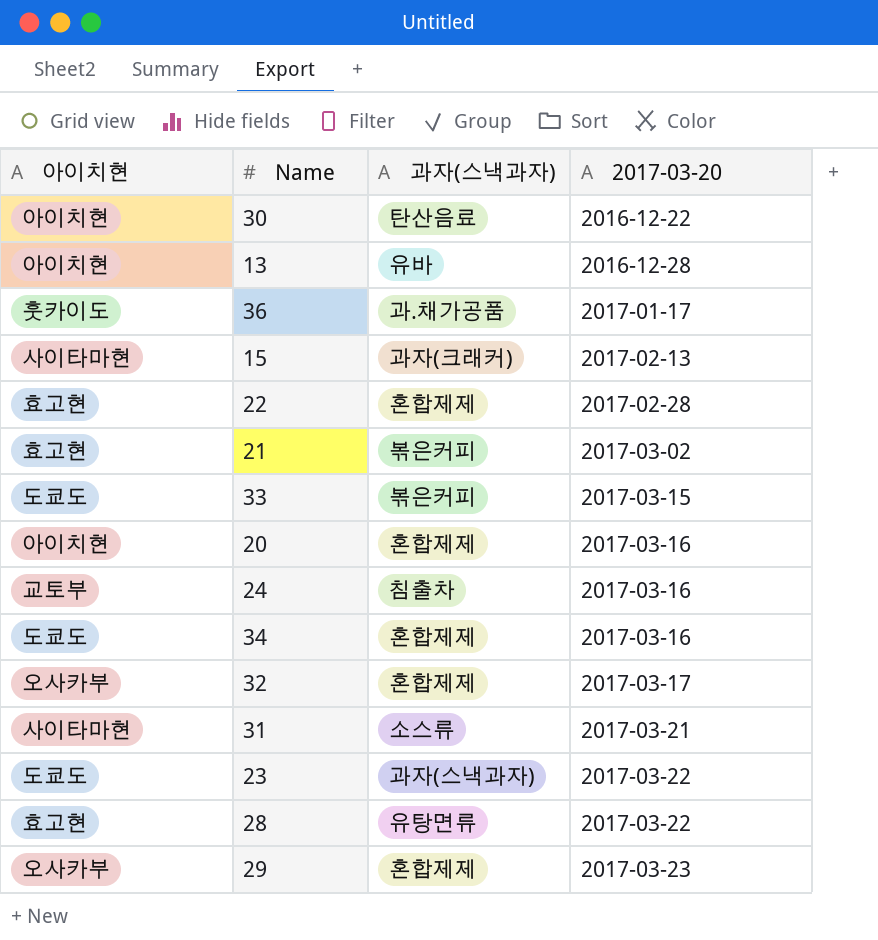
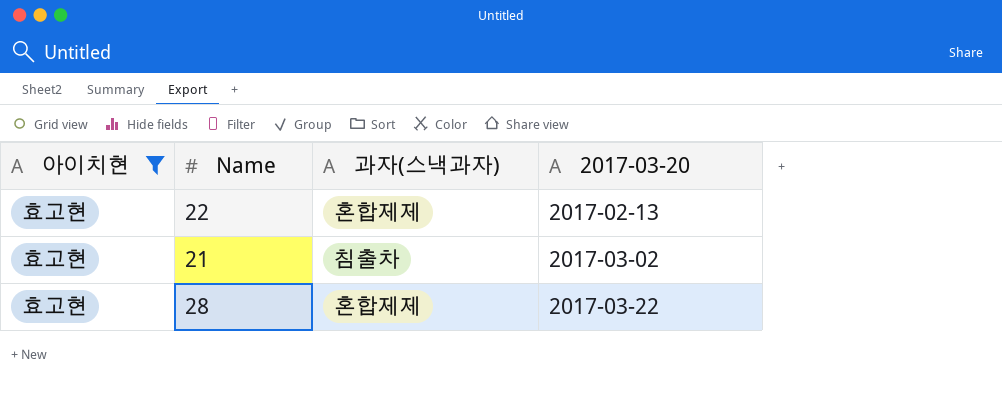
filter: none -> 아이치현 = 효고현
22 | 2017-03-20: 2017-02-28 -> 2017-02-13
21 | 과자(스낵과자): 볶은커피 -> 침출차
28 | 과자(스낵과자): 유탕면류 -> 혼합제제

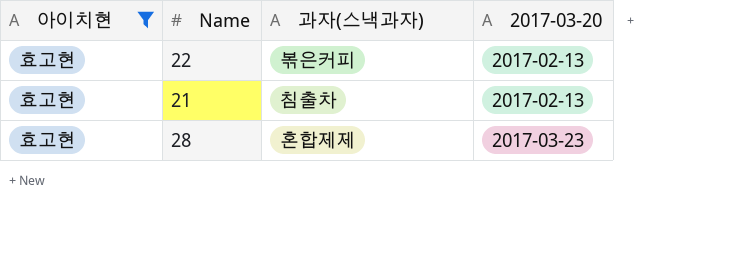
22 | 과자(스낵과자): 혼합제제 -> 볶은커피
21 | 2017-03-20: 2017-03-02 -> 2017-02-13
28 | 2017-03-20: 2017-03-22 -> 2017-03-23

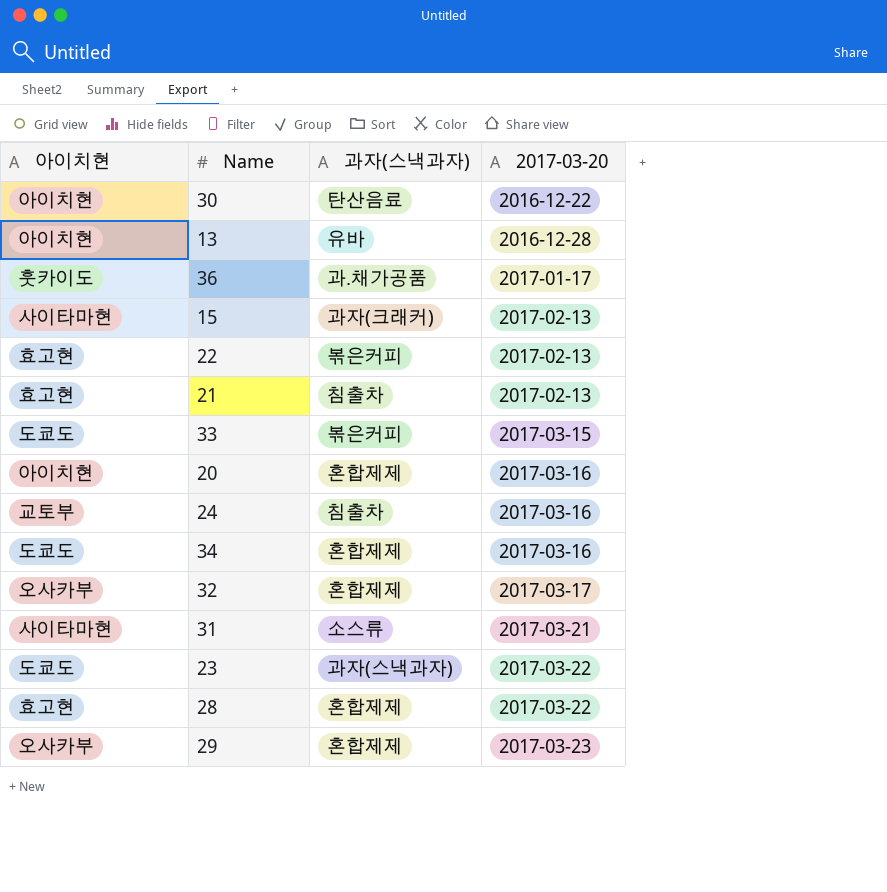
filter: 아이치현 = 효고현 -> none
28 | 2017-03-20: 2017-03-23 -> 2017-03-22

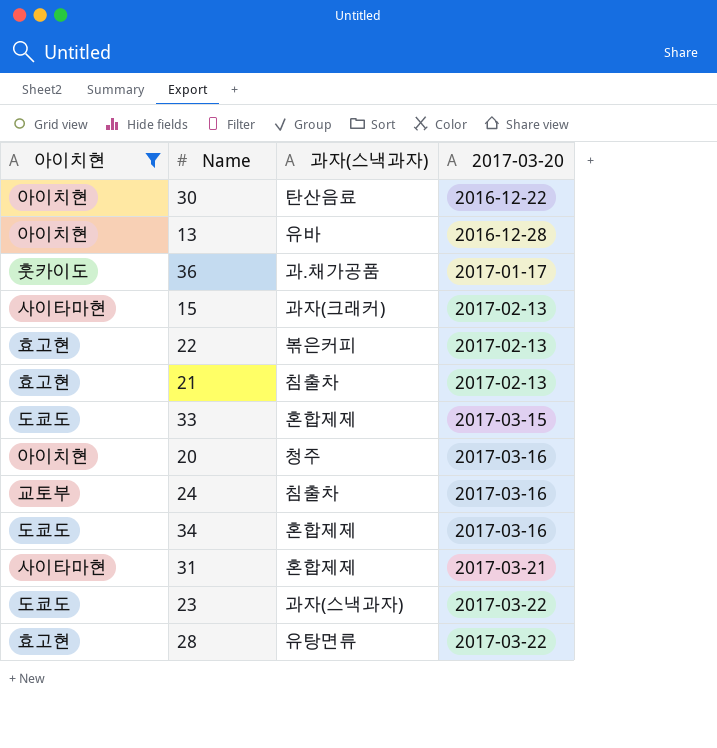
filter: none -> 아이치현 != 오사카부
33 | 과자(스낵과자): 볶은커피 -> 혼합제제
20 | 과자(스낵과자): 혼합제제 -> 청주
31 | 과자(스낵과자): 소스류 -> 혼합제제
28 | 과자(스낵과자): 혼합제제 -> 유탕면류

